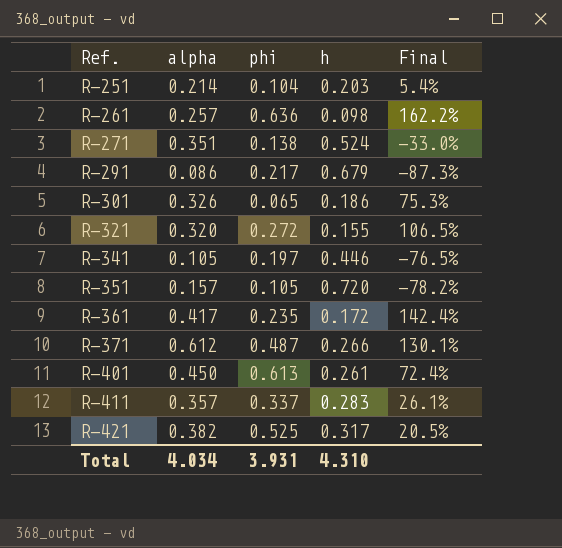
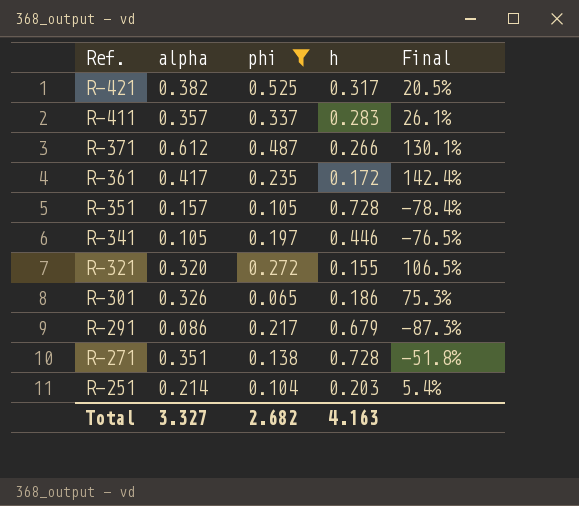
filter: none -> phi <= 0.525
row order: Ref. ascending -> Ref. descending
R-351 | h: 0.720 -> 0.728
R-351 | Final: -78.2% -> -78.4%
R-271 | h: 0.524 -> 0.728
R-271 | Final: -33.0% -> -51.8%
Total | alpha: 4.034 -> 3.327
Total | phi: 3.931 -> 2.682
Total | h: 4.310 -> 4.163

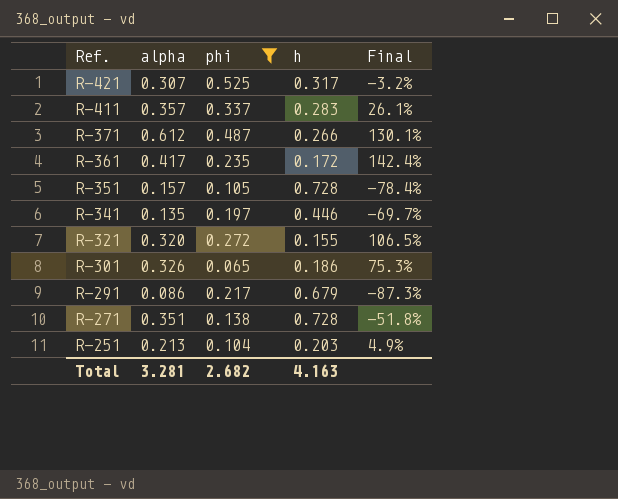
R-421 | alpha: 0.382 -> 0.307
R-421 | Final: 20.5% -> -3.2%
R-341 | alpha: 0.105 -> 0.135
R-341 | Final: -76.5% -> -69.7%
R-251 | alpha: 0.214 -> 0.213
R-251 | Final: 5.4% -> 4.9%
Total | alpha: 3.327 -> 3.281

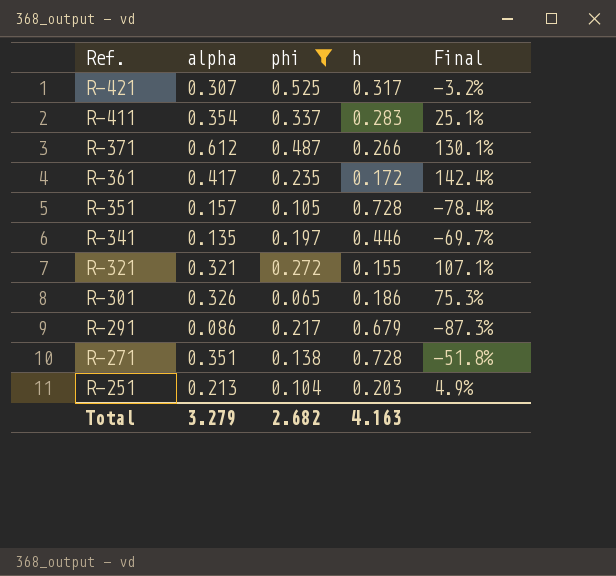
R-411 | alpha: 0.357 -> 0.354
R-411 | Final: 26.1% -> 25.1%
R-321 | alpha: 0.320 -> 0.321
R-321 | Final: 106.5% -> 107.1%
Total | alpha: 3.281 -> 3.279

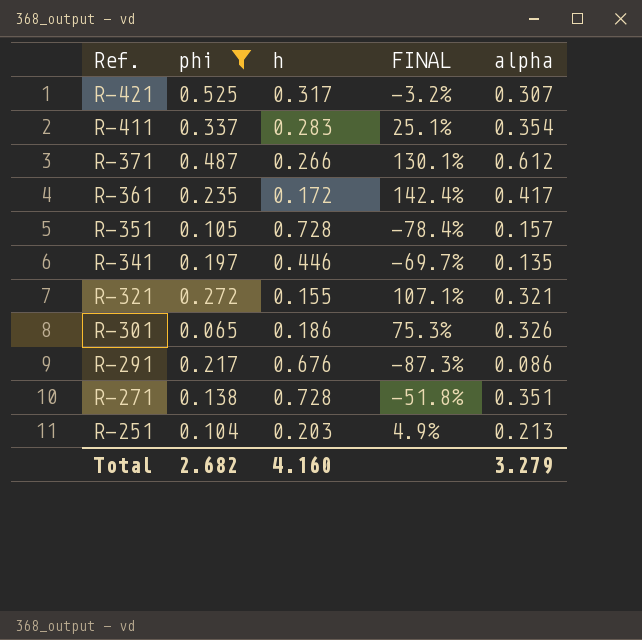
column name: Final -> FINAL
column alpha | position: 2 -> 5
R-291 | h: 0.679 -> 0.676
Total | h: 4.163 -> 4.160

